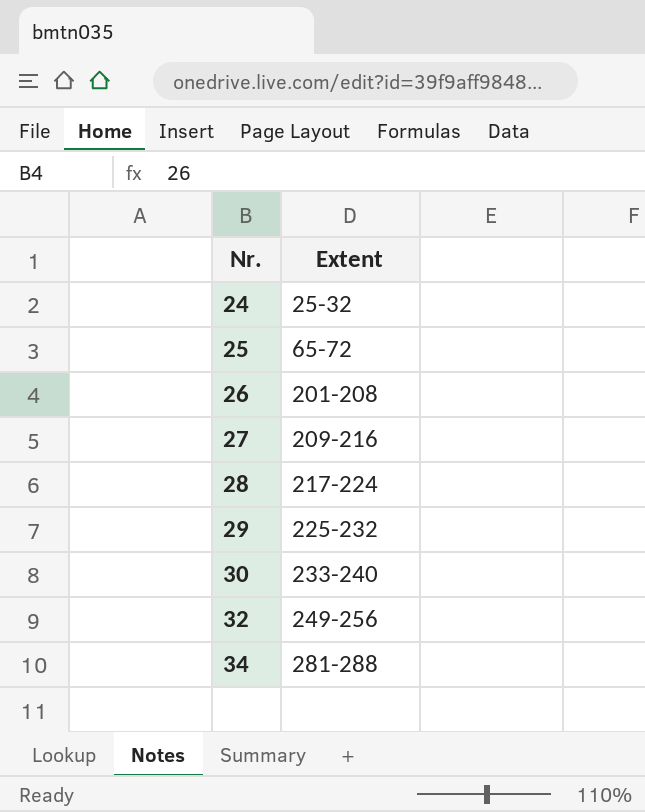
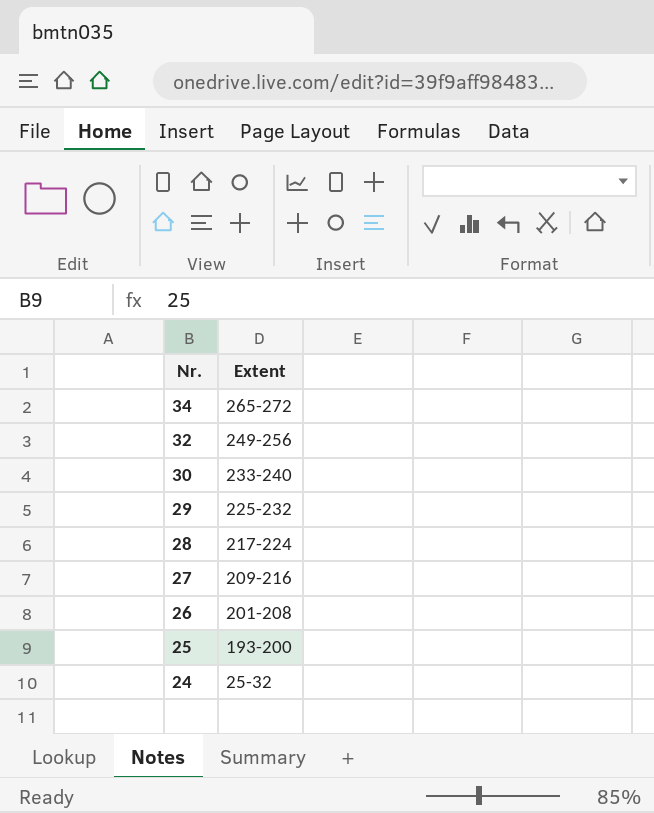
row order: Nr. ascending -> Nr. descending
34 | Extent: 281-288 -> 265-272
25 | Extent: 65-72 -> 193-200

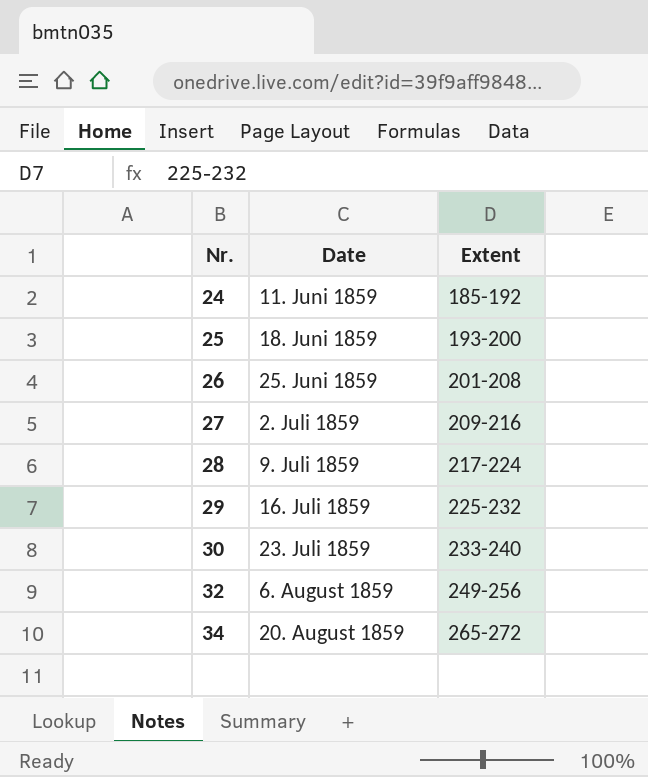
row order: Nr. descending -> Nr. ascending
column Date | position: none -> 2
24 | Extent: 25-32 -> 185-192

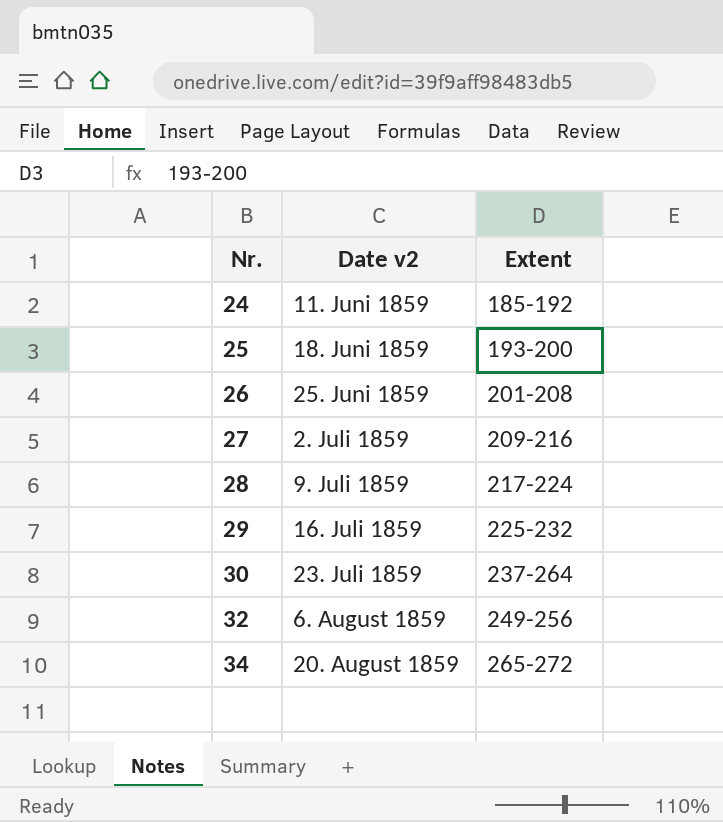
column name: Date -> Date v2
30 | Extent: 233-240 -> 237-264

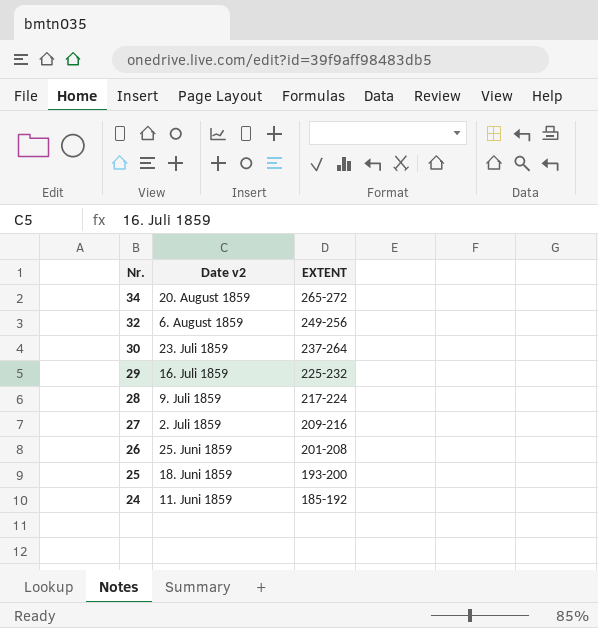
row order: Nr. ascending -> Nr. descending
column name: Extent -> EXTENT

